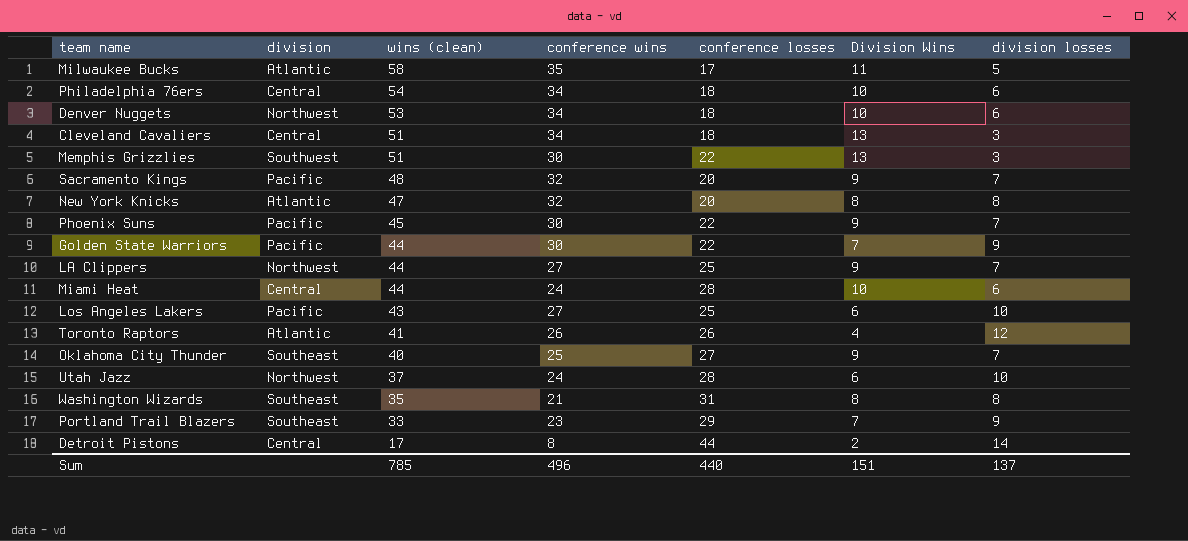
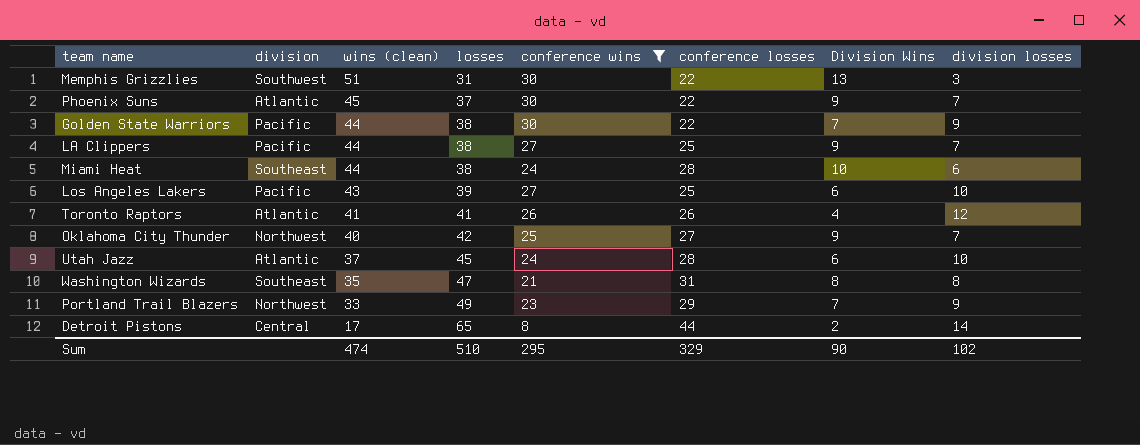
filter: none -> conference wins <= 30
column losses | position: none -> 4
Phoenix Suns | division: Pacific -> Atlantic
LA Clippers | division: Northwest -> Pacific
Miami Heat | division: Central -> Southeast
Oklahoma City Thunder | division: Southeast -> Northwest
Utah Jazz | division: Northwest -> Atlantic
Portland Trail Blazers | division: Southeast -> Northwest
Sum | wins (clean): 785 -> 474
Sum | conference wins: 496 -> 295
Sum | conference losses: 440 -> 329
Sum | Division Wins: 151 -> 90
Sum | division losses: 137 -> 102

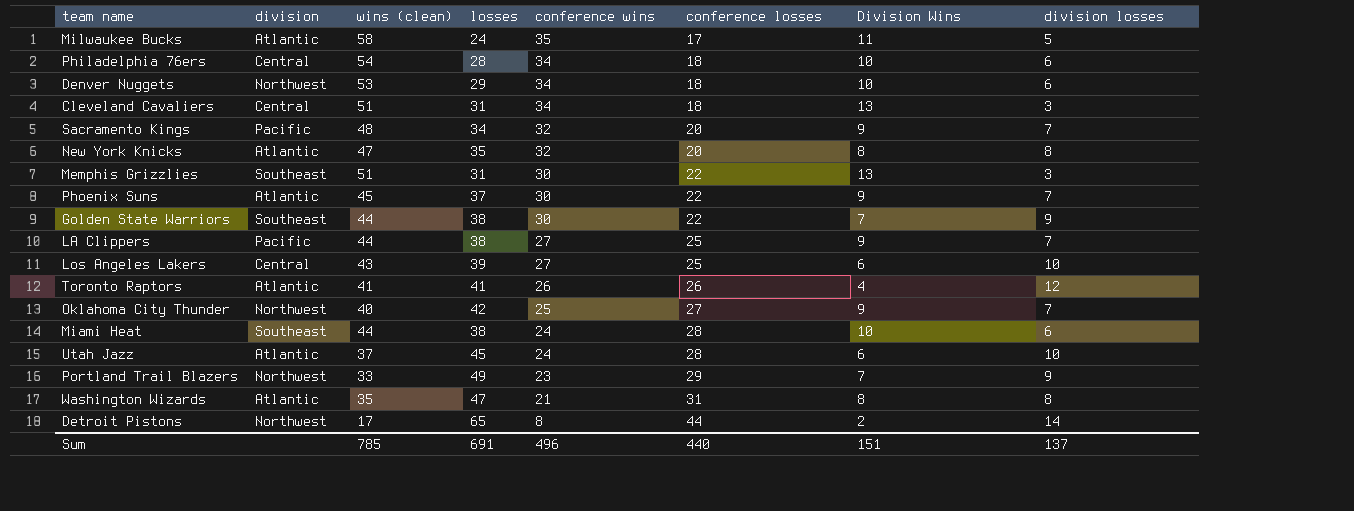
filter: conference wins <= 30 -> none
row order: wins (clean) descending -> conference wins descending
Memphis Grizzlies | division: Southwest -> Southeast
Golden State Warriors | division: Pacific -> Southeast
Los Angeles Lakers | division: Pacific -> Central
Washington Wizards | division: Southeast -> Atlantic
Detroit Pistons | division: Central -> Northwest
Sum | wins (clean): 474 -> 785
Sum | losses: 510 -> 691
Sum | conference wins: 295 -> 496
Sum | conference losses: 329 -> 440
Sum | Division Wins: 90 -> 151
Sum | division losses: 102 -> 137

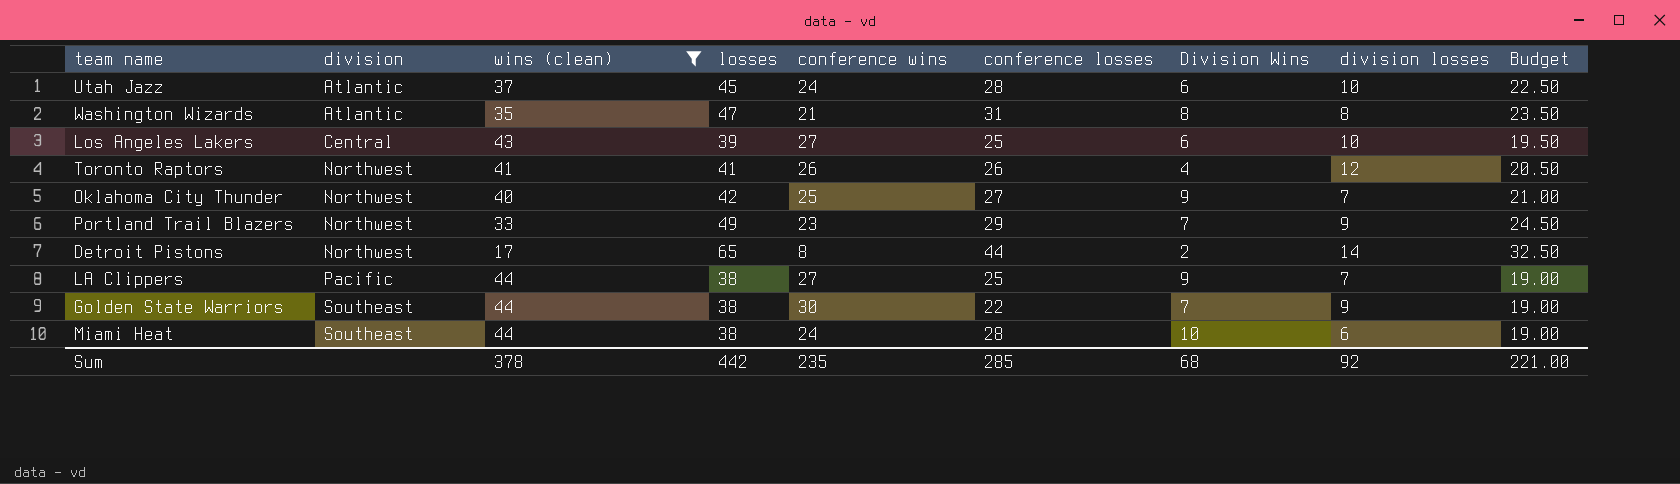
filter: none -> wins (clean) <= 44
row order: conference wins descending -> division ascending
column Budget | formula: none -> [losses] * 0.5
Toronto Raptors | division: Atlantic -> Northwest
Sum | wins (clean): 785 -> 378
Sum | losses: 691 -> 442
Sum | conference wins: 496 -> 235
Sum | conference losses: 440 -> 285
Sum | Division Wins: 151 -> 68
Sum | division losses: 137 -> 92

